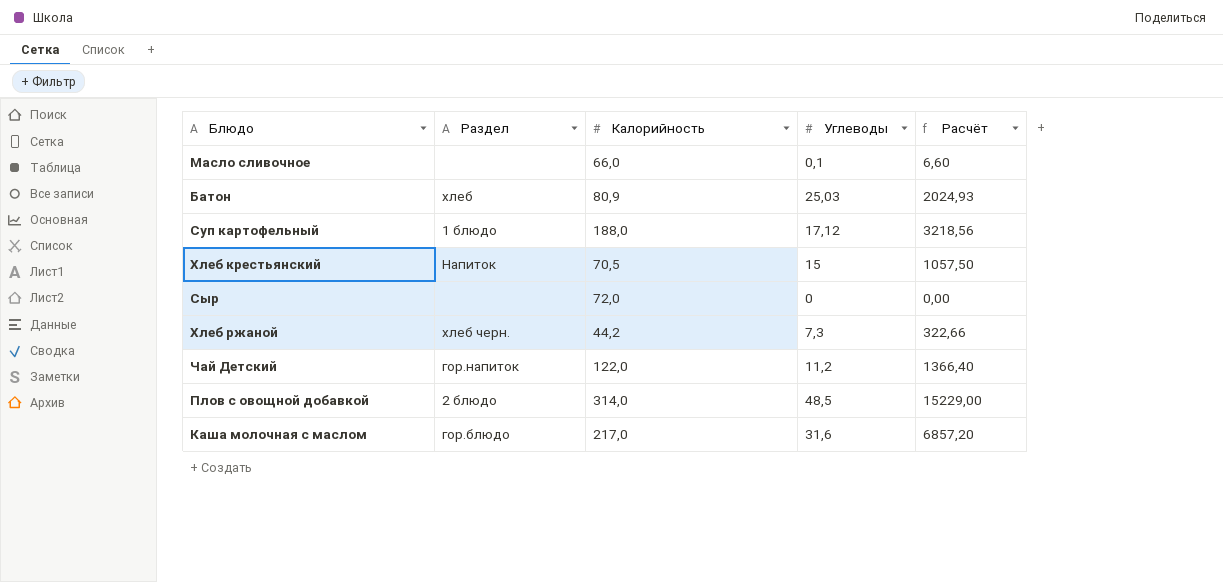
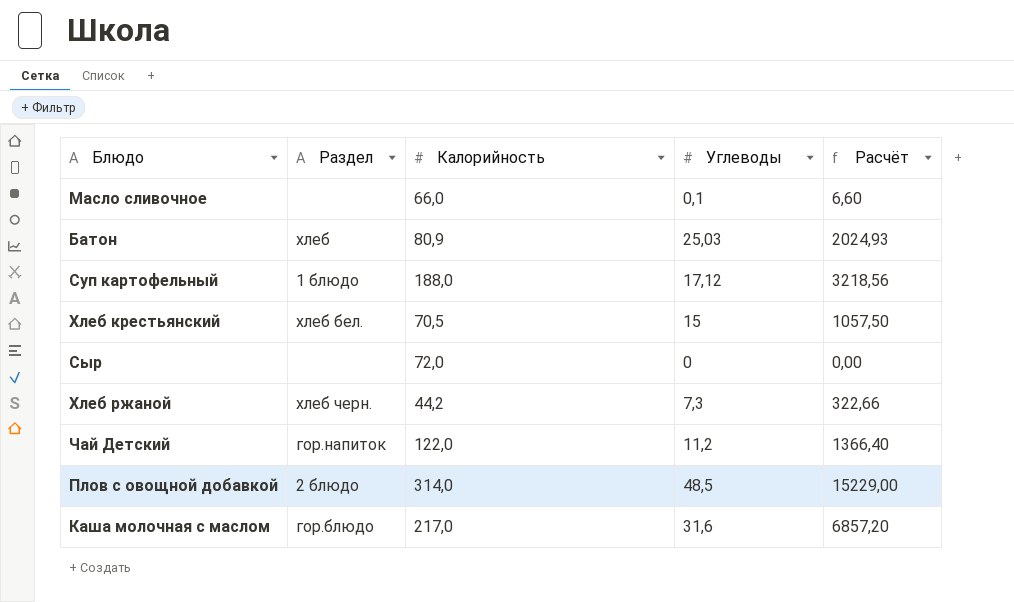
Хлеб крестьянский | Раздел: Напиток -> хлеб бел.

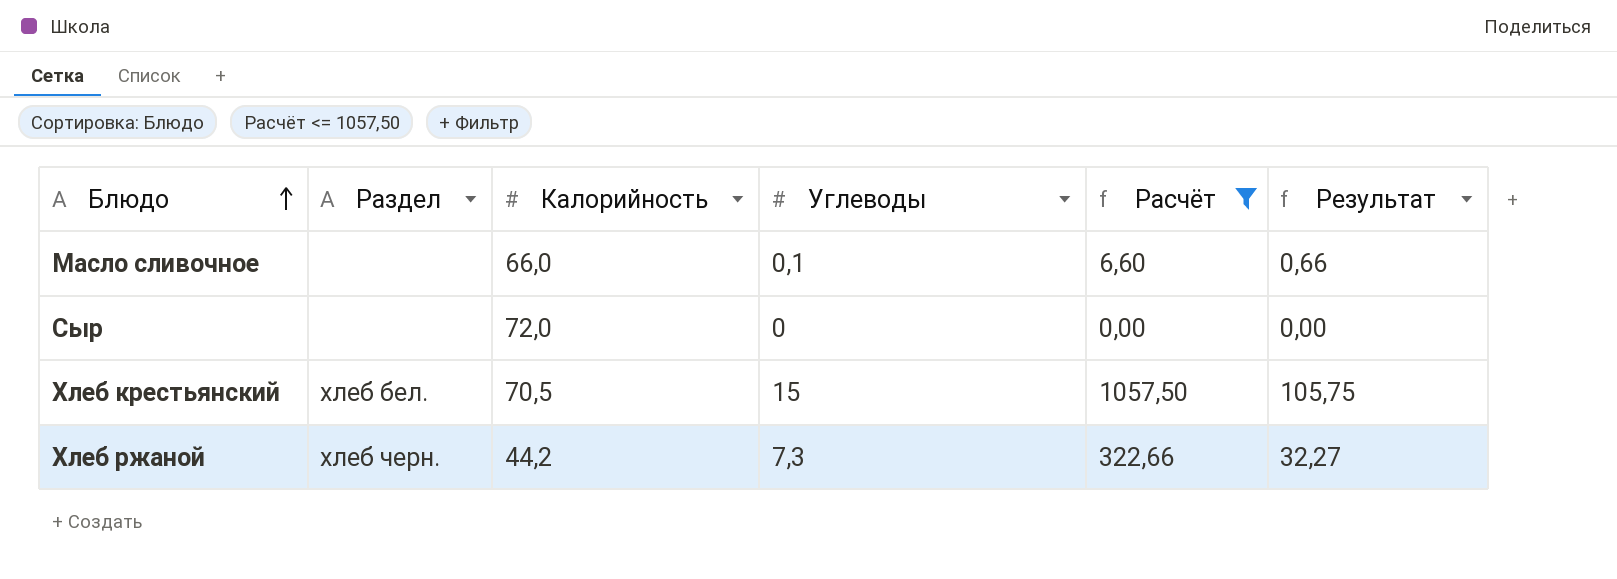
filter: none -> Расчёт <= 1057,50
row order: none -> Блюдо ascending
column Результат | formula: none -> [Расчёт] * 0,1

